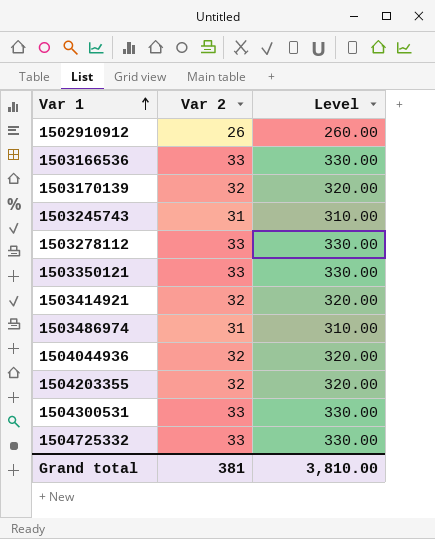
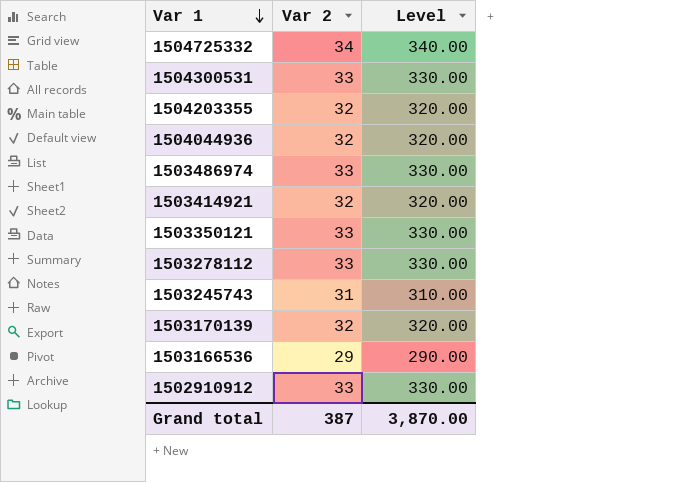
row order: Var 1 ascending -> Var 1 descending
1504725332 | Var 2: 33 -> 34
1504725332 | Level: 330.00 -> 340.00
1503486974 | Var 2: 31 -> 33
1503486974 | Level: 310.00 -> 330.00
1503166536 | Var 2: 33 -> 29
1503166536 | Level: 330.00 -> 290.00
1502910912 | Var 2: 26 -> 33
1502910912 | Level: 260.00 -> 330.00
Grand total | Var 2: 381 -> 387
Grand total | Level: 3,810.00 -> 3,870.00

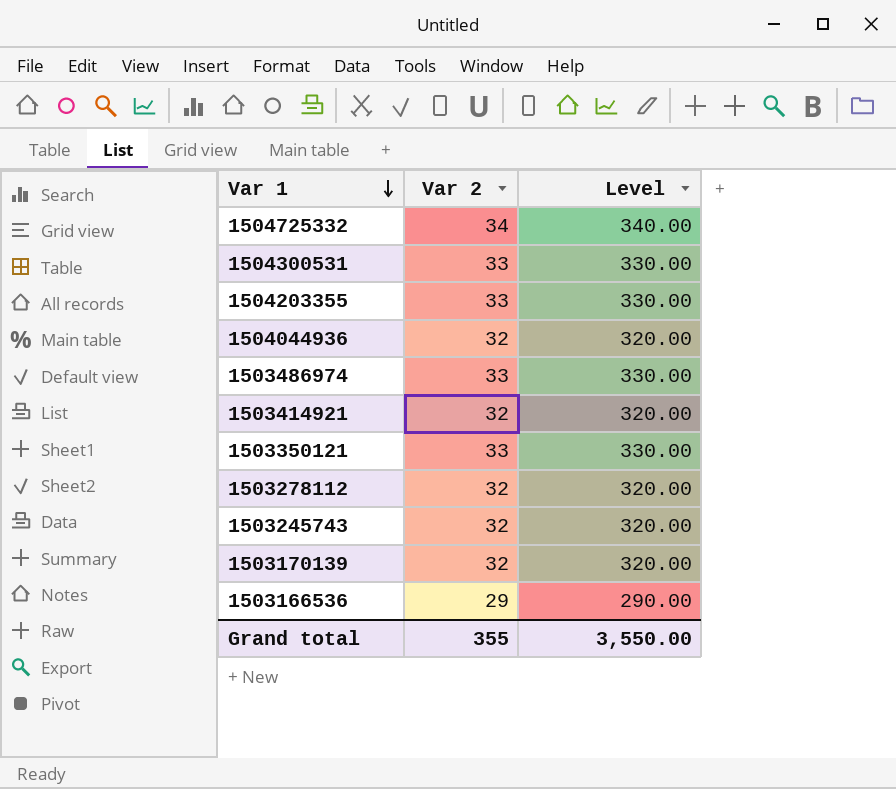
row 1502910912: 33 | 330.00 -> none
1504203355 | Var 2: 32 -> 33
1504203355 | Level: 320.00 -> 330.00
1503278112 | Var 2: 33 -> 32
1503278112 | Level: 330.00 -> 320.00
1503245743 | Var 2: 31 -> 32
1503245743 | Level: 310.00 -> 320.00
Grand total | Var 2: 387 -> 355
Grand total | Level: 3,870.00 -> 3,550.00

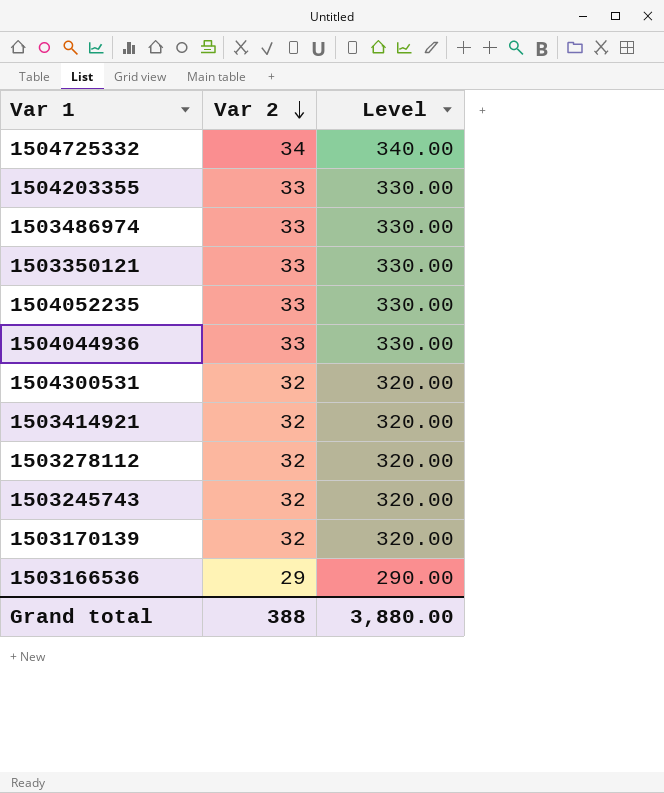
row order: Var 1 descending -> Var 2 descending
row 1504052235: none -> 33 | 330.00
1504044936 | Var 2: 32 -> 33
1504044936 | Level: 320.00 -> 330.00
1504300531 | Var 2: 33 -> 32
1504300531 | Level: 330.00 -> 320.00
Grand total | Var 2: 355 -> 388
Grand total | Level: 3,550.00 -> 3,880.00

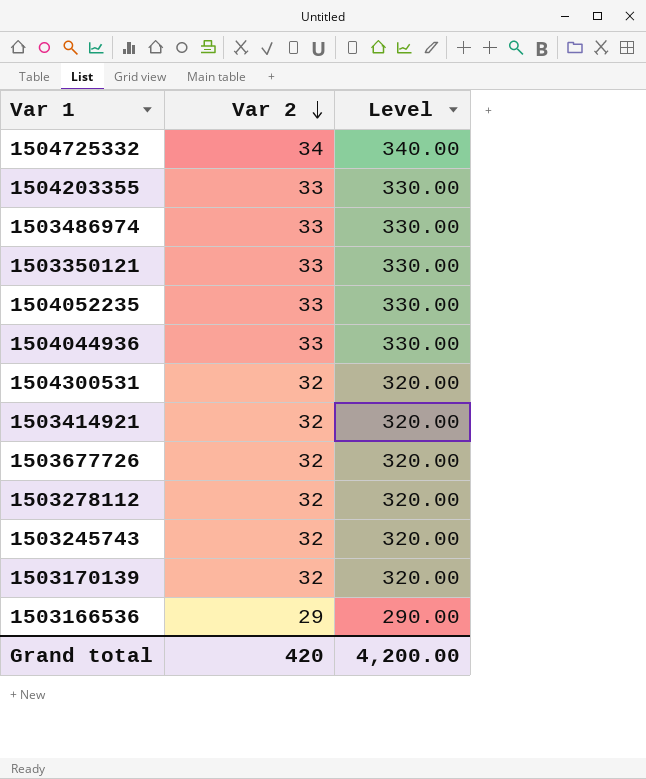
row 1503677726: none -> 32 | 320.00
Grand total | Var 2: 388 -> 420
Grand total | Level: 3,880.00 -> 4,200.00

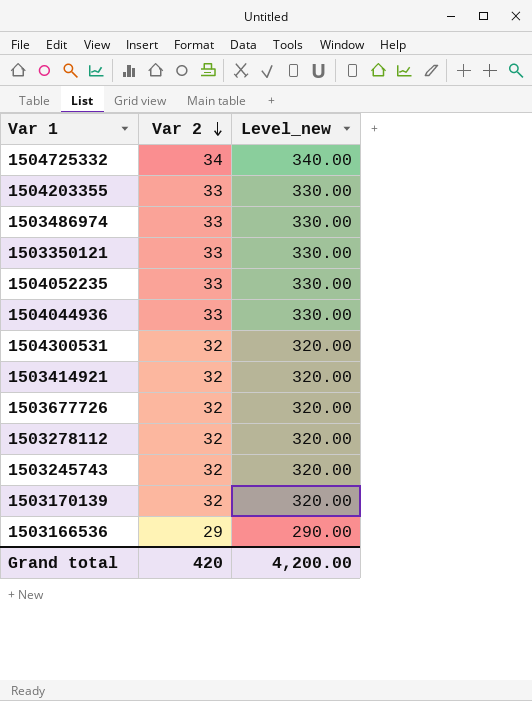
column name: Level -> Level_new

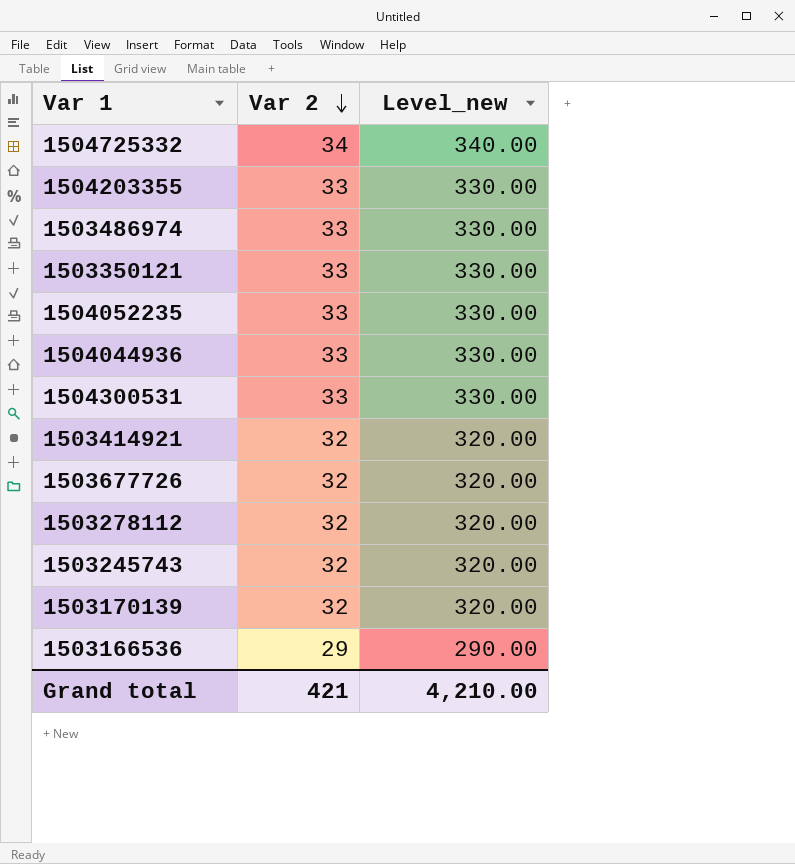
1504300531 | Var 2: 32 -> 33
1504300531 | Level_new: 320.00 -> 330.00
Grand total | Var 2: 420 -> 421
Grand total | Level_new: 4,200.00 -> 4,210.00

